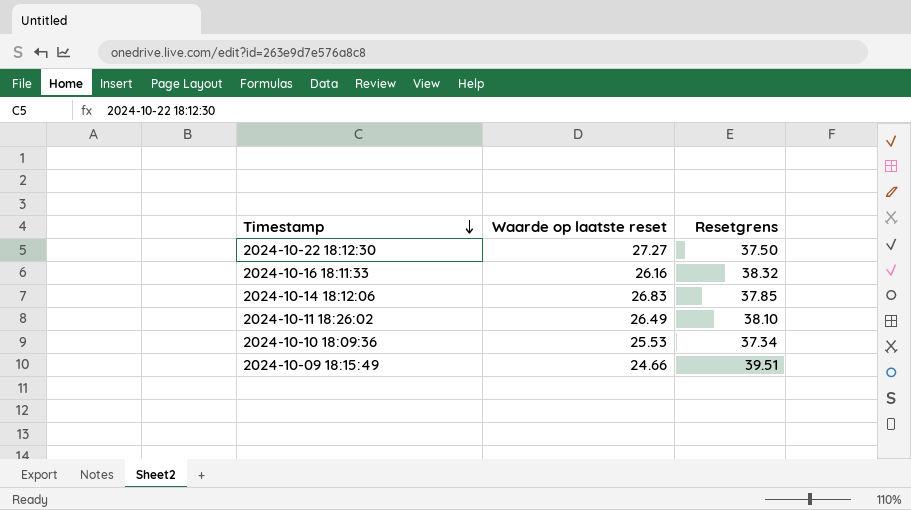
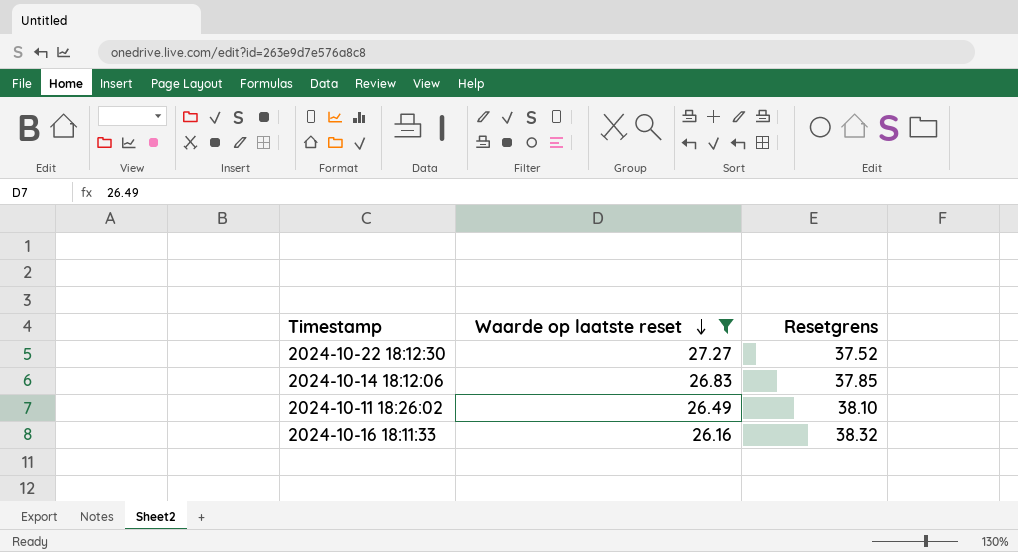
filter: none -> Waarde op laatste reset >= 26.16
row order: Timestamp descending -> Waarde op laatste reset descending
2024-10-22 18:12:30 | Resetgrens: 37.50 -> 37.52

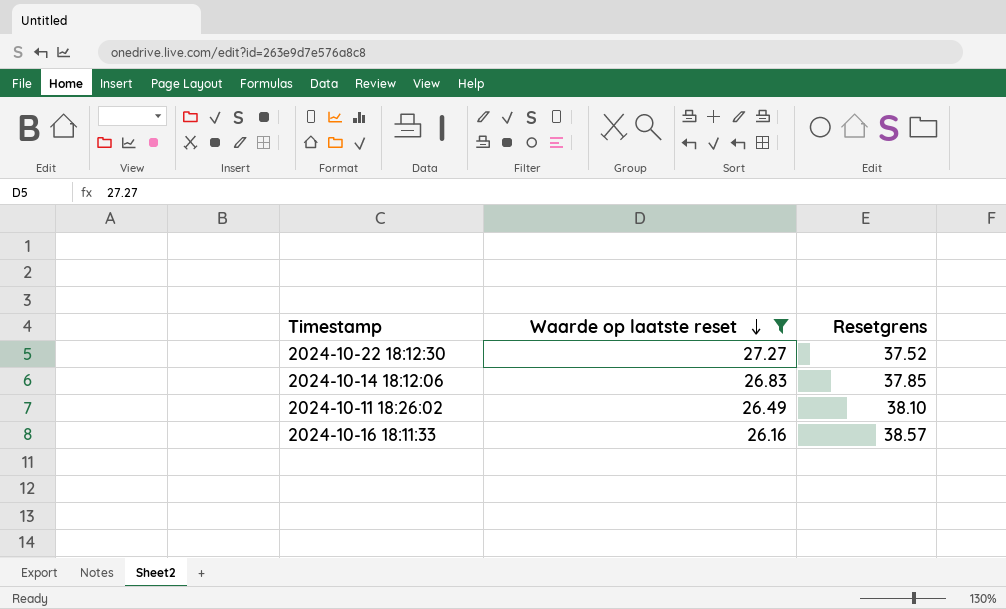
2024-10-16 18:11:33 | Resetgrens: 38.32 -> 38.57

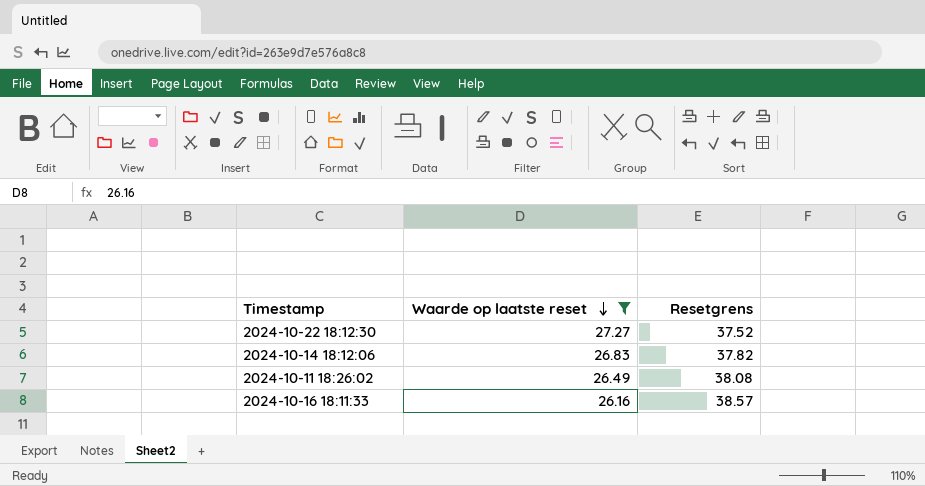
2024-10-14 18:12:06 | Resetgrens: 37.85 -> 37.82
2024-10-11 18:26:02 | Resetgrens: 38.10 -> 38.08

